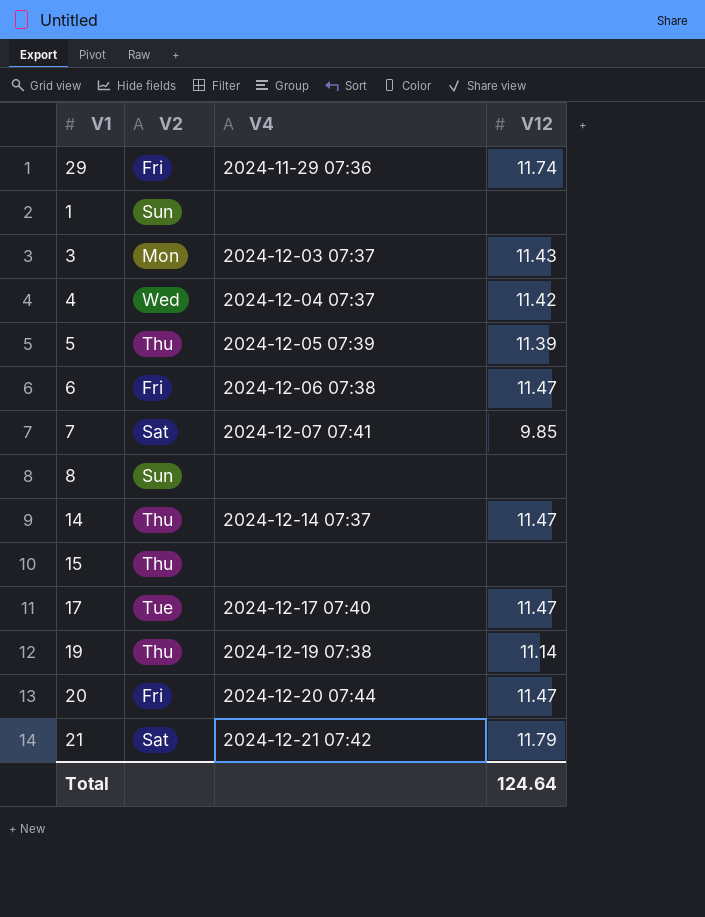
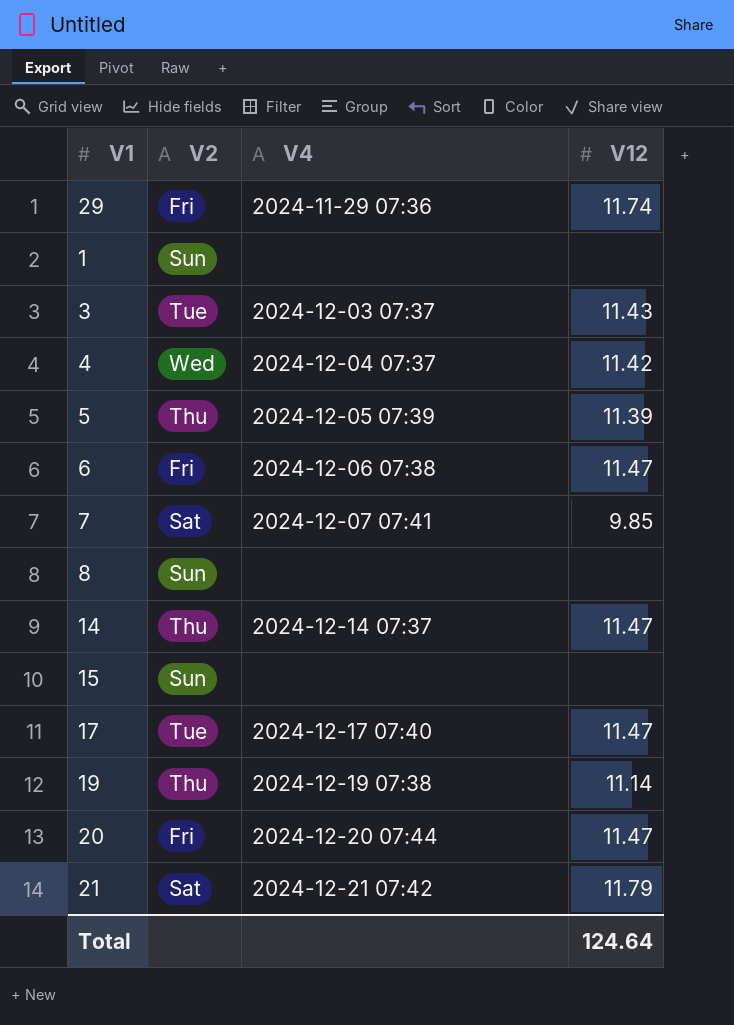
3 | V2: Mon -> Tue
15 | V2: Thu -> Sun

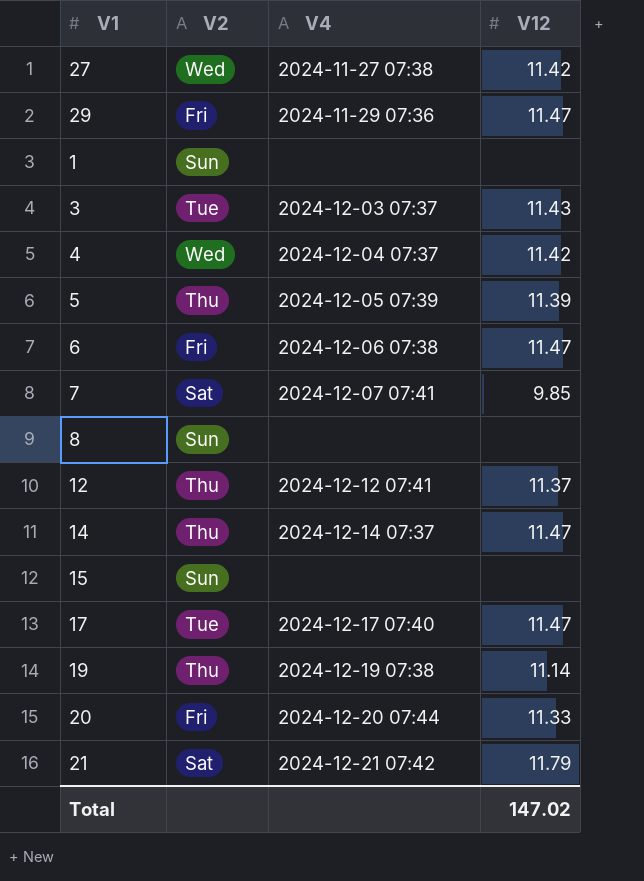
row 27: none -> Wed | 2024-11-27 07:38 | 11.42
29 | V12: 11.74 -> 11.47
row 12: none -> Thu | 2024-12-12 07:41 | 11.37
20 | V12: 11.47 -> 11.33
Total | V12: 124.64 -> 147.02

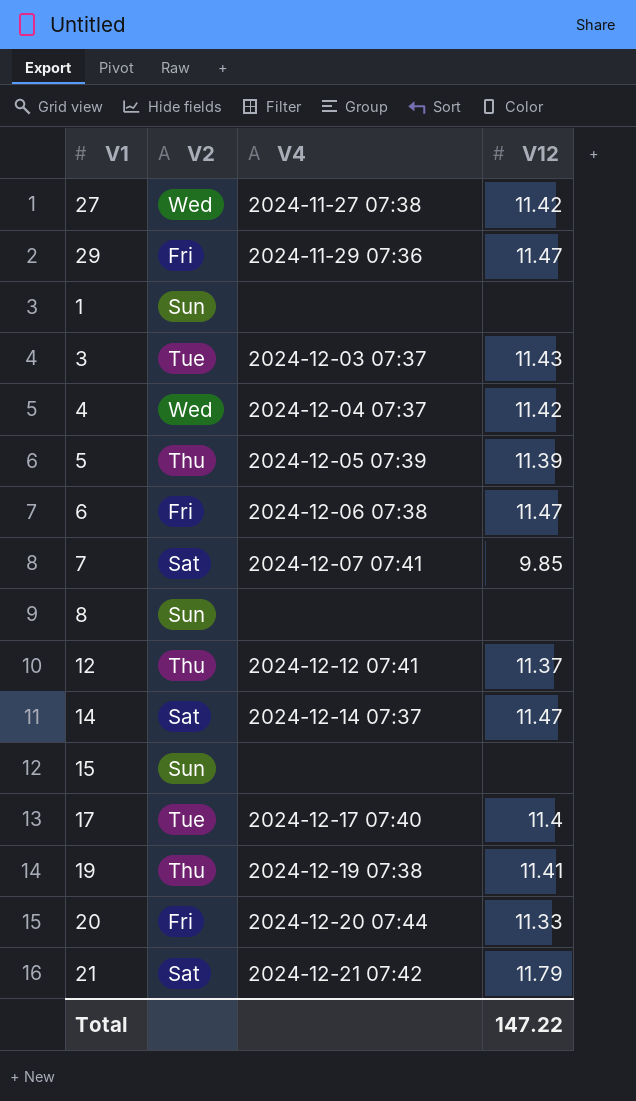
14 | V2: Thu -> Sat
17 | V12: 11.47 -> 11.4
19 | V12: 11.14 -> 11.41
Total | V12: 147.02 -> 147.22

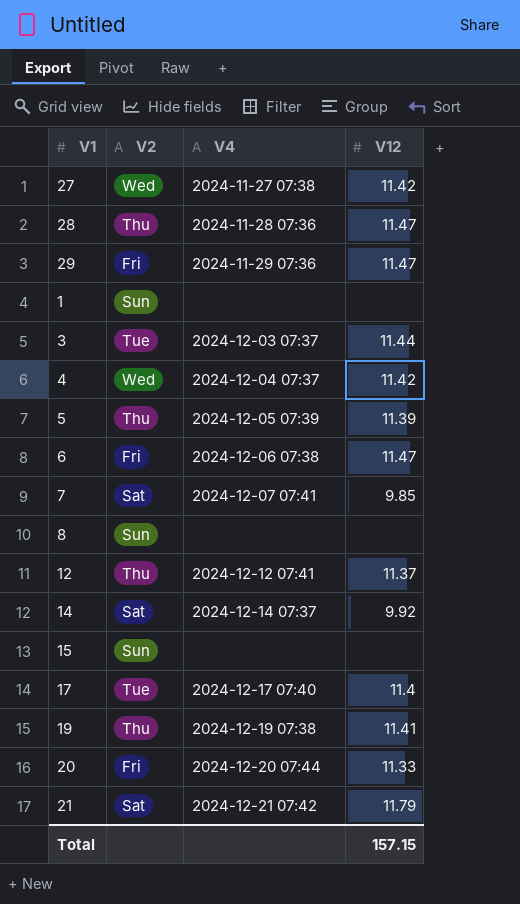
row 28: none -> Thu | 2024-11-28 07:36 | 11.47
3 | V12: 11.43 -> 11.44
14 | V12: 11.47 -> 9.92
Total | V12: 147.22 -> 157.15

